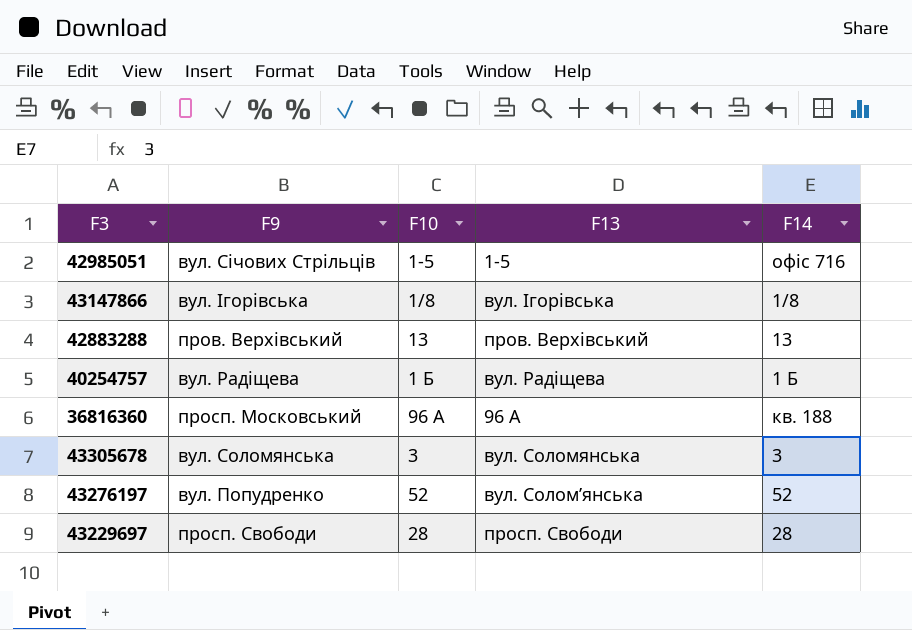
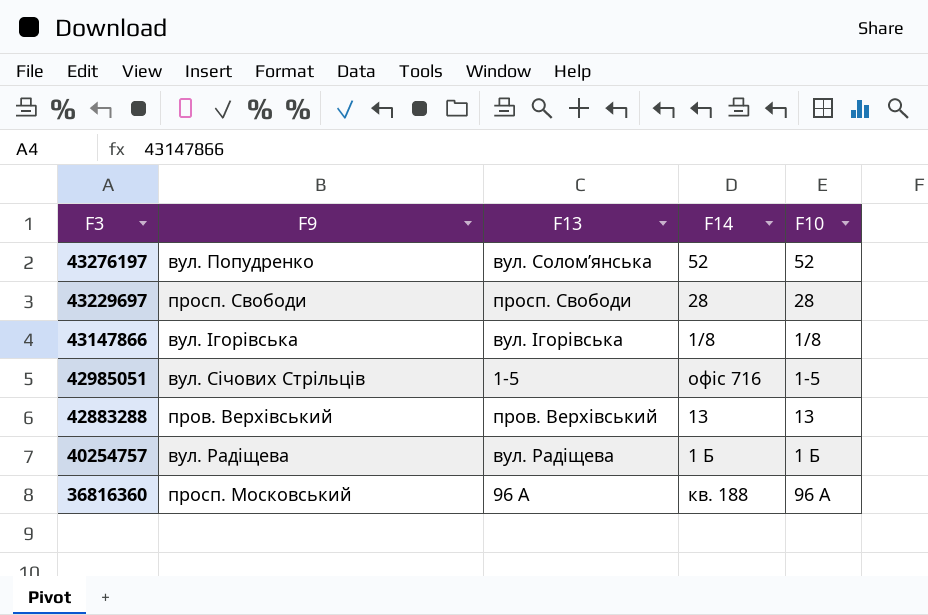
row order: none -> F3 descending
column F10 | position: 3 -> 5
row 43305678: вул. Соломянська | 3 | вул. Соломянська | 3 -> none

